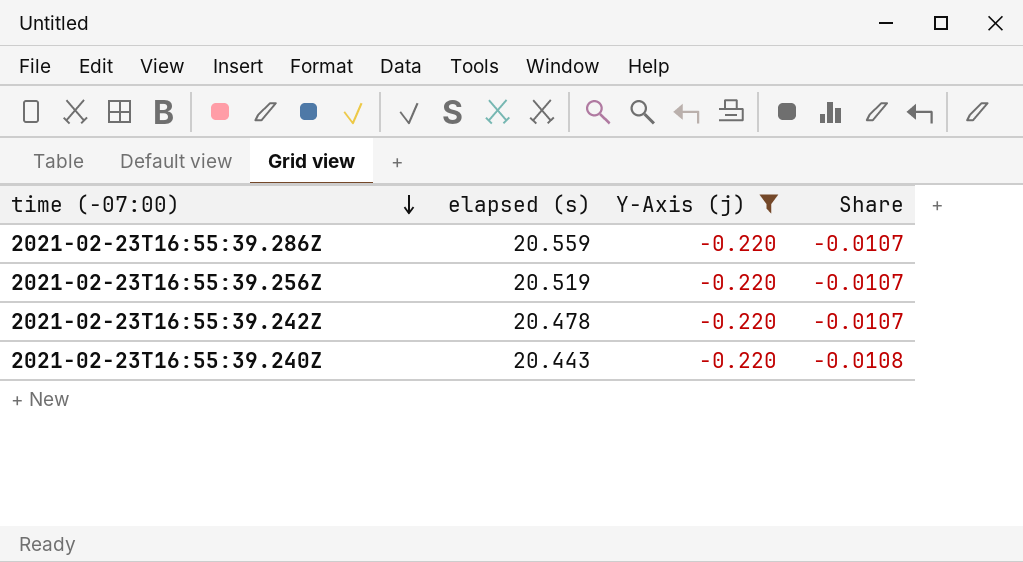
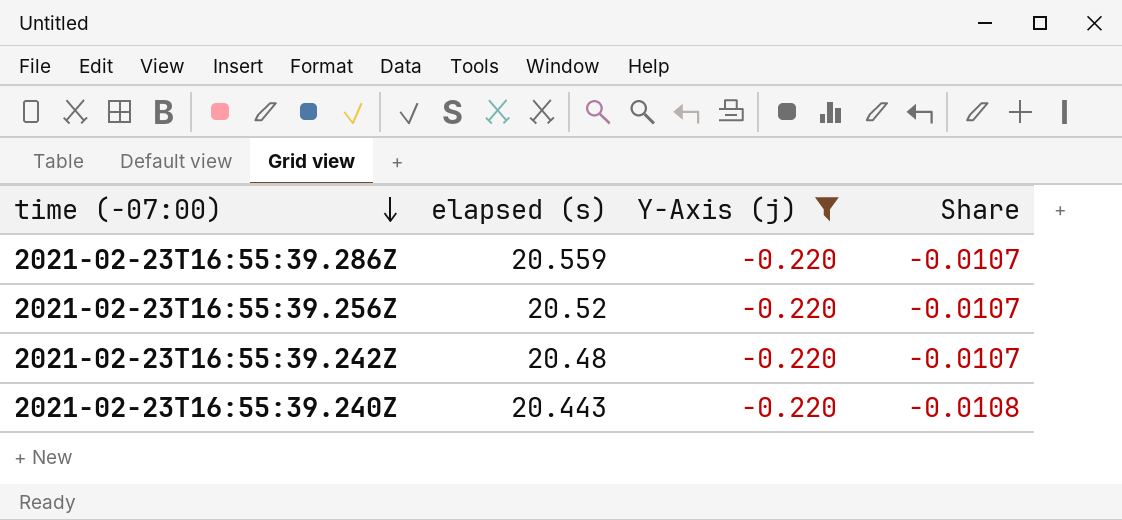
2021-02-23T16:55:39.256Z | elapsed (s): 20.519 -> 20.52
2021-02-23T16:55:39.242Z | elapsed (s): 20.478 -> 20.48

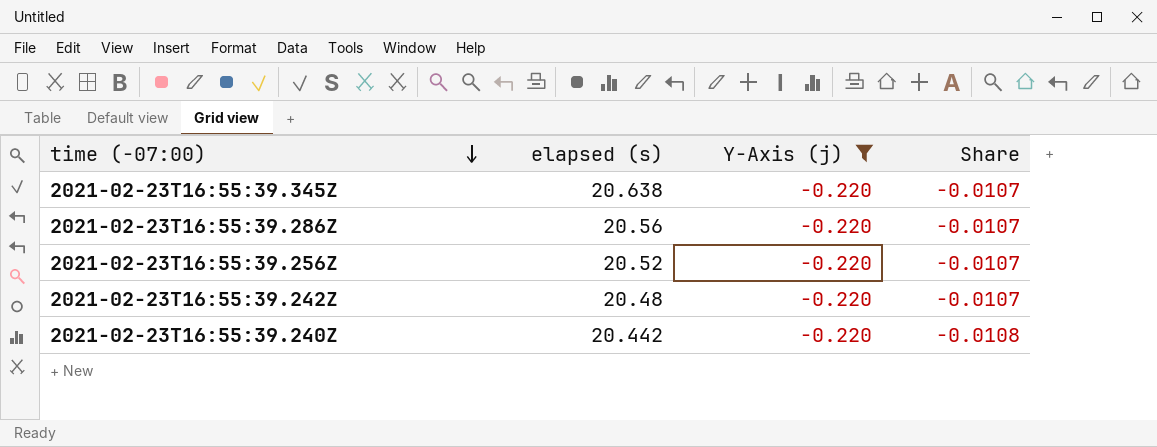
row 2021-02-23T16:55:39.345Z: none -> 20.638 | -0.220 | -0.0107
2021-02-23T16:55:39.286Z | elapsed (s): 20.559 -> 20.56
2021-02-23T16:55:39.240Z | elapsed (s): 20.443 -> 20.442

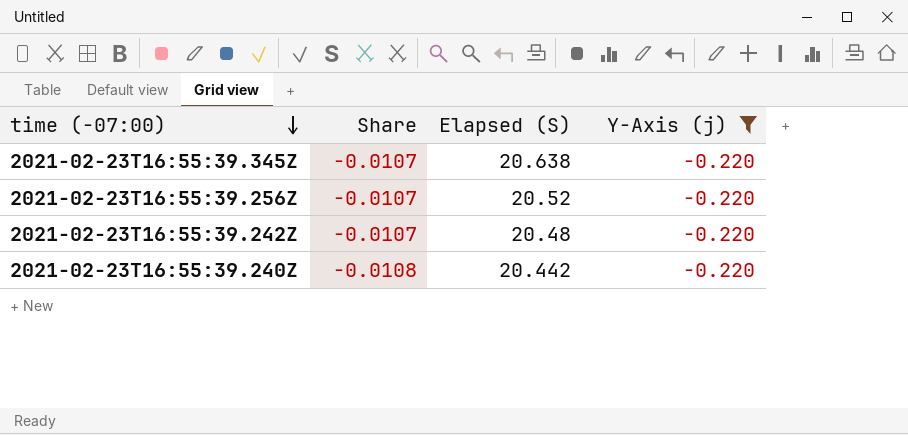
column Share | position: 4 -> 2
column name: elapsed (s) -> Elapsed (S)
row 2021-02-23T16:55:39.286Z: 20.56 | -0.220 | -0.0107 -> none

